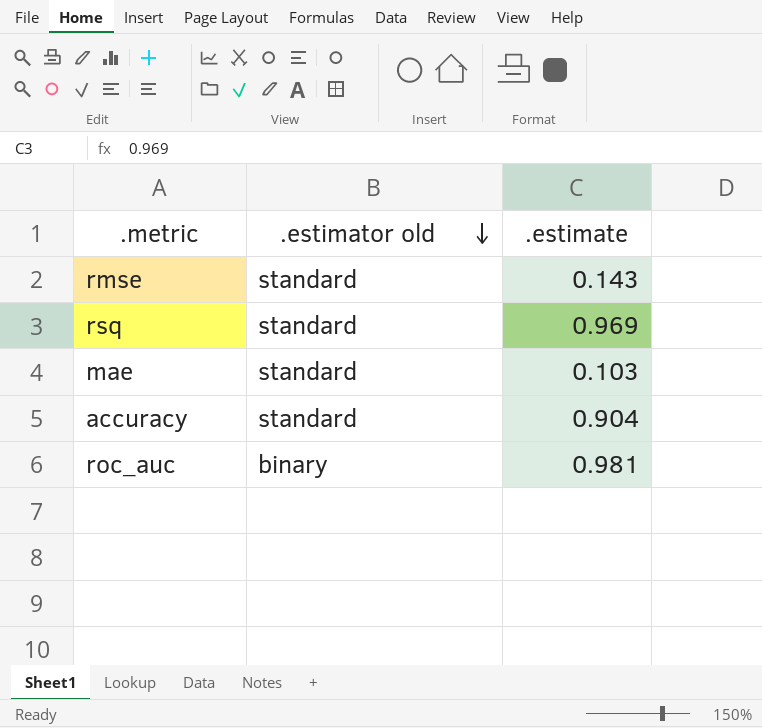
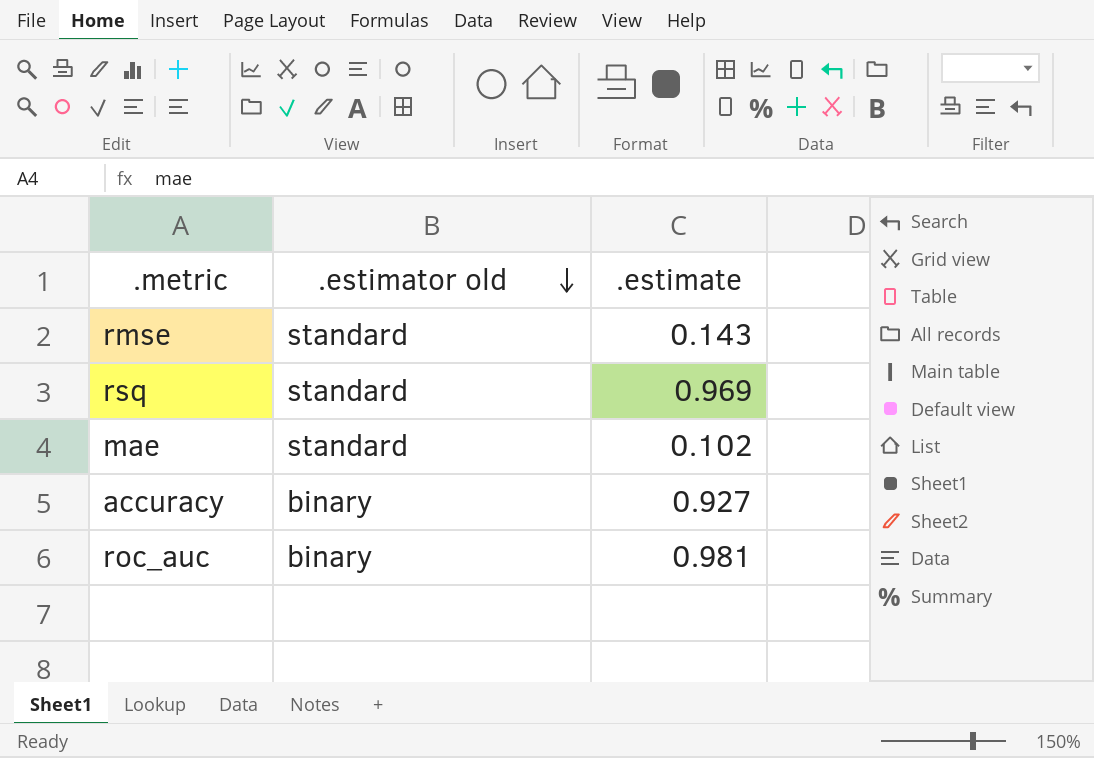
mae | .estimate: 0.103 -> 0.102
accuracy | .estimator old: standard -> binary
accuracy | .estimate: 0.904 -> 0.927

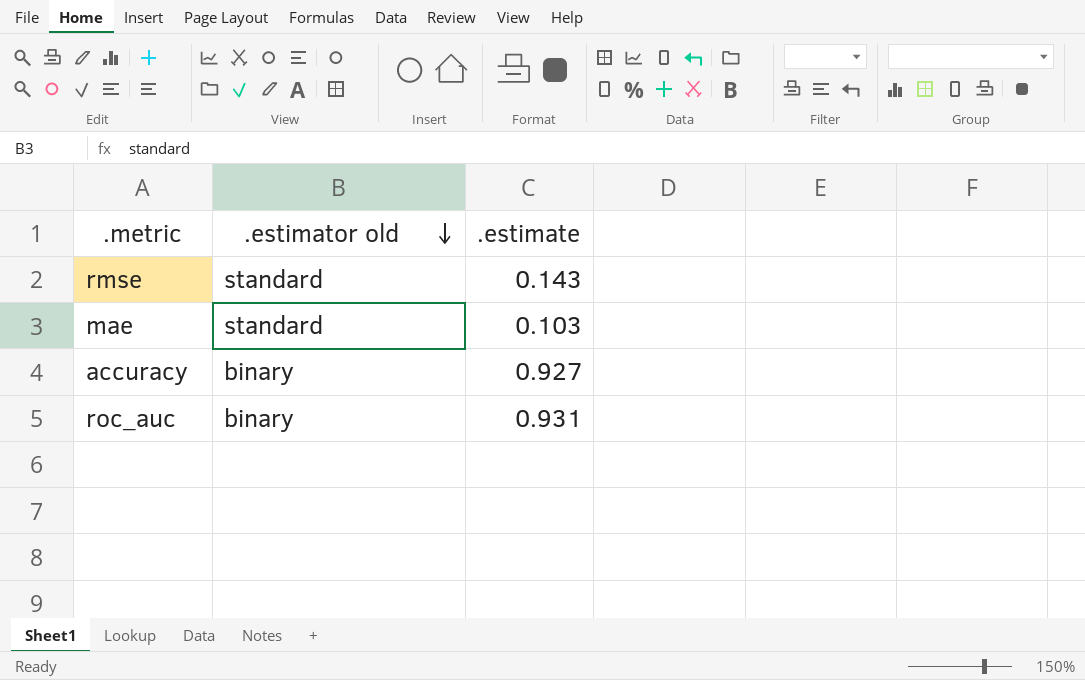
row rsq: standard | 0.969 -> none
mae | .estimate: 0.102 -> 0.103
roc_auc | .estimate: 0.981 -> 0.931

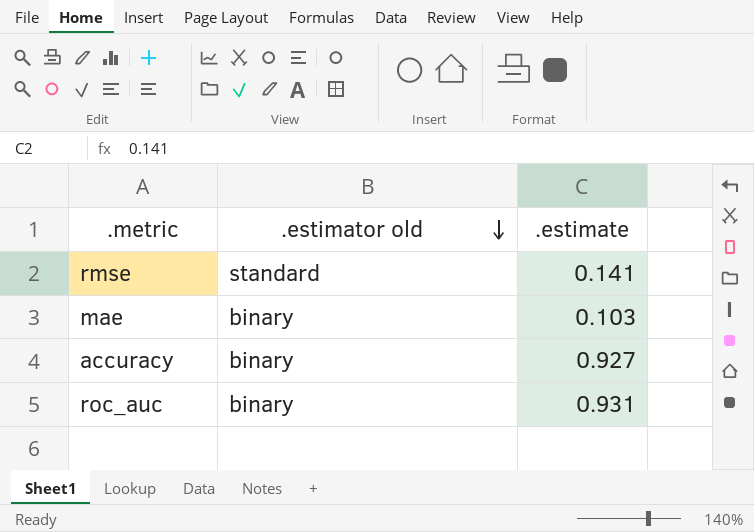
rmse | .estimate: 0.143 -> 0.141
mae | .estimator old: standard -> binary

